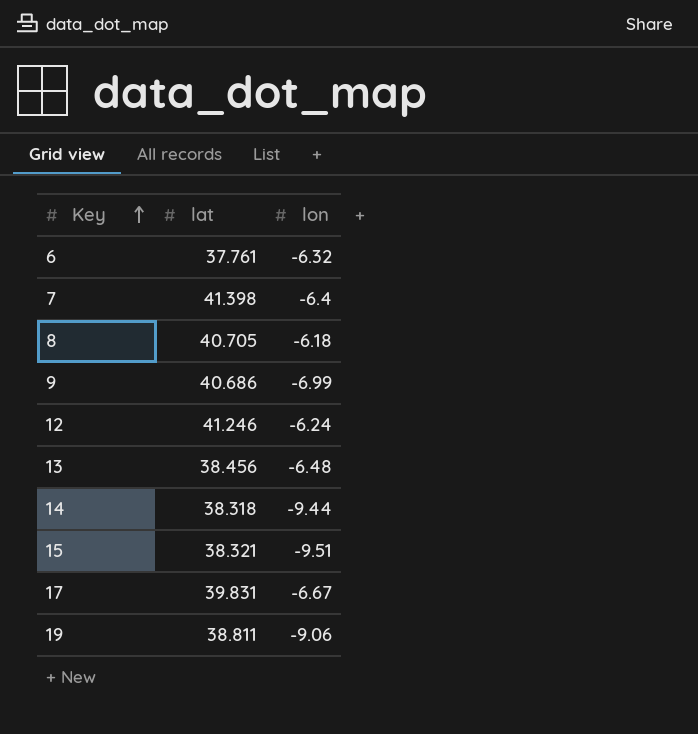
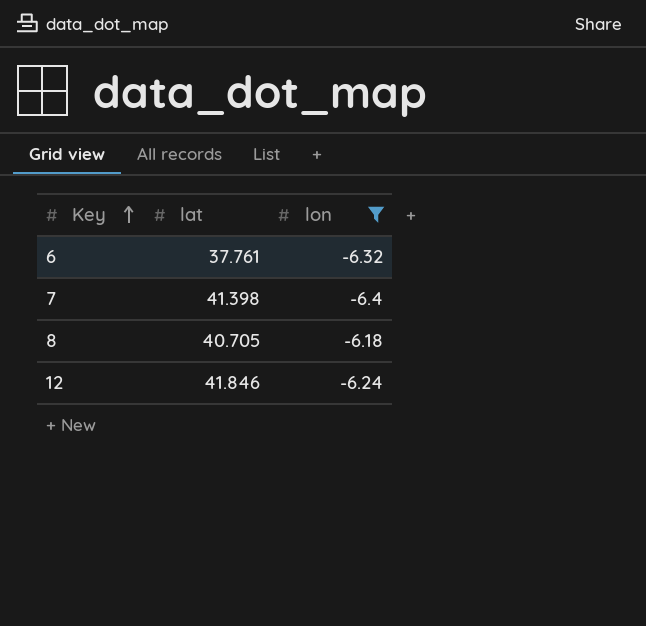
filter: none -> lon >= -6.4
12 | lat: 41.246 -> 41.846

